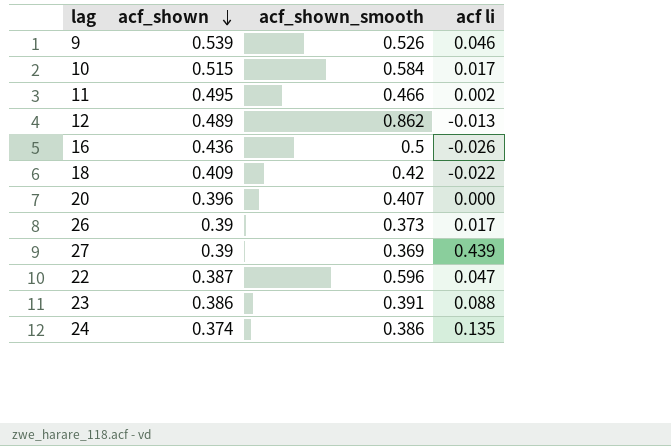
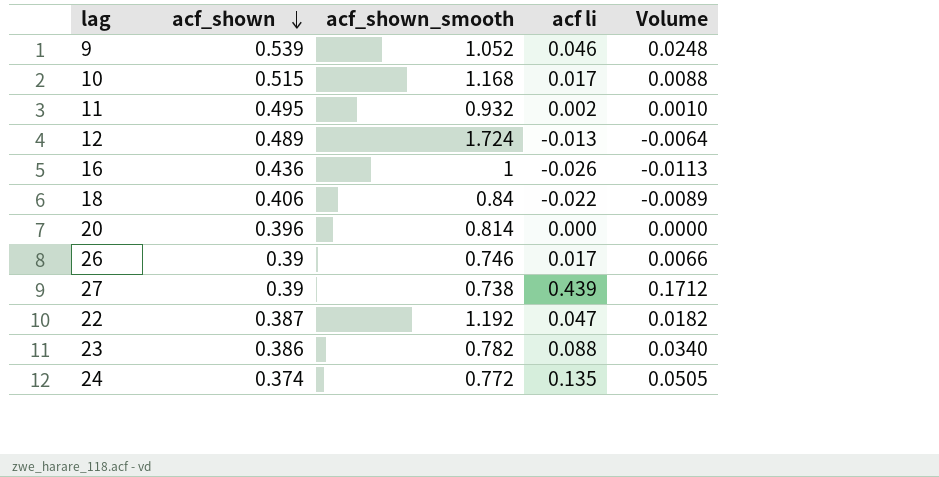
column Volume | formula: none -> [acf_shown] * [acf li]
9 | acf_shown_smooth: 0.526 -> 1.052
10 | acf_shown_smooth: 0.584 -> 1.168
11 | acf_shown_smooth: 0.466 -> 0.932
12 | acf_shown_smooth: 0.862 -> 1.724
16 | acf_shown_smooth: 0.5 -> 1
18 | acf_shown: 0.409 -> 0.406
18 | acf_shown_smooth: 0.42 -> 0.84
20 | acf_shown_smooth: 0.407 -> 0.814
26 | acf_shown_smooth: 0.373 -> 0.746
27 | acf_shown_smooth: 0.369 -> 0.738
22 | acf_shown_smooth: 0.596 -> 1.192
23 | acf_shown_smooth: 0.391 -> 0.782
24 | acf_shown_smooth: 0.386 -> 0.772

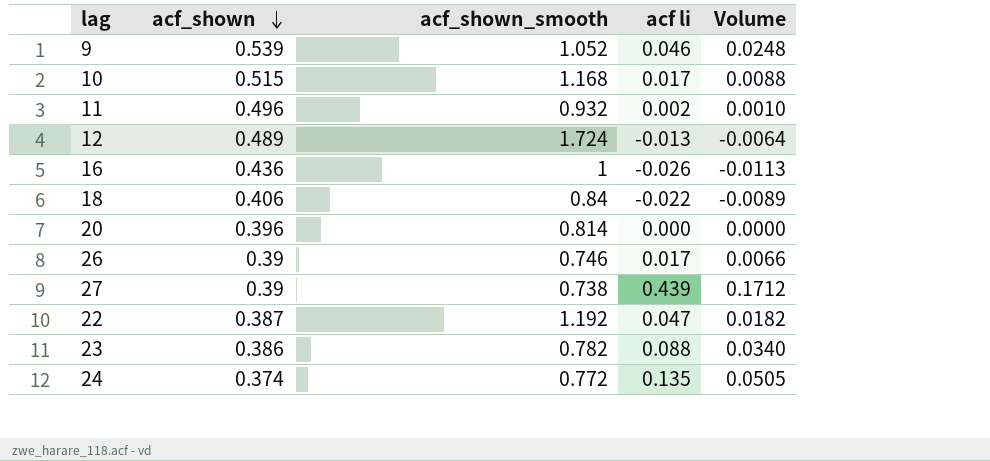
11 | acf_shown: 0.495 -> 0.496

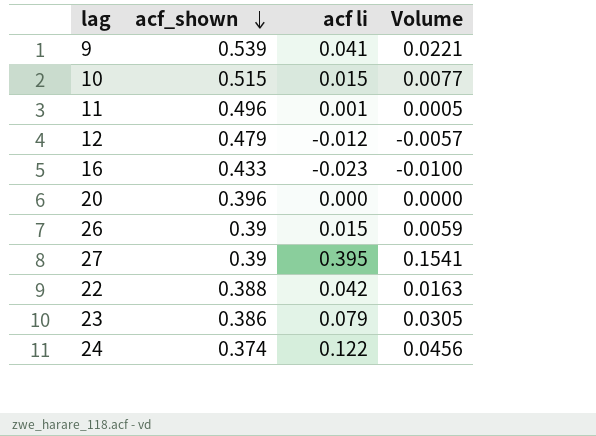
column acf_shown_smooth | position: 3 -> none
row 18: 0.406 | 0.84 | -0.022 | -0.0089 -> none
9 | acf li: 0.046 -> 0.041
9 | Volume: 0.0248 -> 0.0221
10 | acf li: 0.017 -> 0.015
10 | Volume: 0.0088 -> 0.0077
11 | acf li: 0.002 -> 0.001
11 | Volume: 0.0010 -> 0.0005
12 | acf_shown: 0.489 -> 0.479
12 | acf li: -0.013 -> -0.012
12 | Volume: -0.0064 -> -0.0057
16 | acf_shown: 0.436 -> 0.433
16 | acf li: -0.026 -> -0.023
16 | Volume: -0.0113 -> -0.0100
26 | acf li: 0.017 -> 0.015
26 | Volume: 0.0066 -> 0.0059
27 | acf li: 0.439 -> 0.395
27 | Volume: 0.1712 -> 0.1541
22 | acf_shown: 0.387 -> 0.388
22 | acf li: 0.047 -> 0.042
22 | Volume: 0.0182 -> 0.0163
23 | acf li: 0.088 -> 0.079
23 | Volume: 0.0340 -> 0.0305
24 | acf li: 0.135 -> 0.122
24 | Volume: 0.0505 -> 0.0456

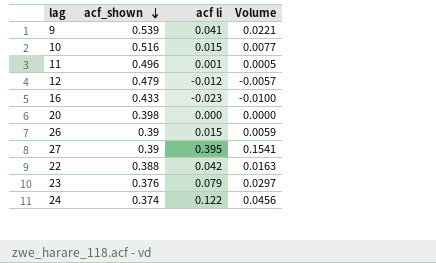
10 | acf_shown: 0.515 -> 0.516
20 | acf_shown: 0.396 -> 0.398
23 | acf_shown: 0.386 -> 0.376
23 | Volume: 0.0305 -> 0.0297

